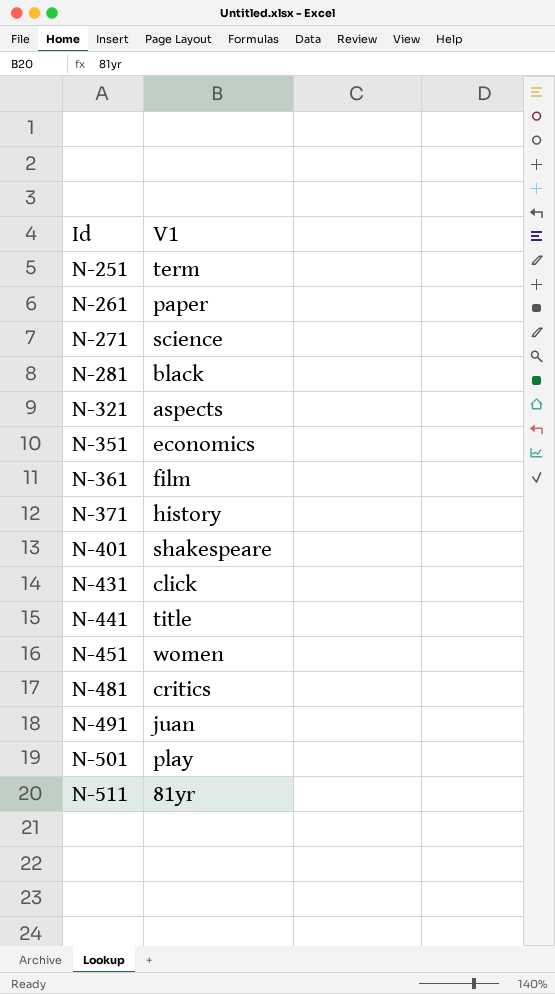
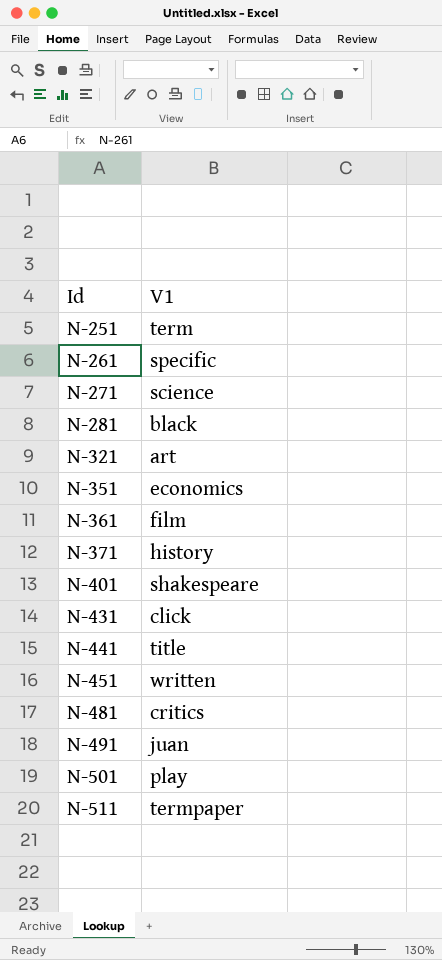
N-261 | V1: paper -> specific
N-321 | V1: aspects -> art
N-451 | V1: women -> written
N-511 | V1: 81yr -> termpaper

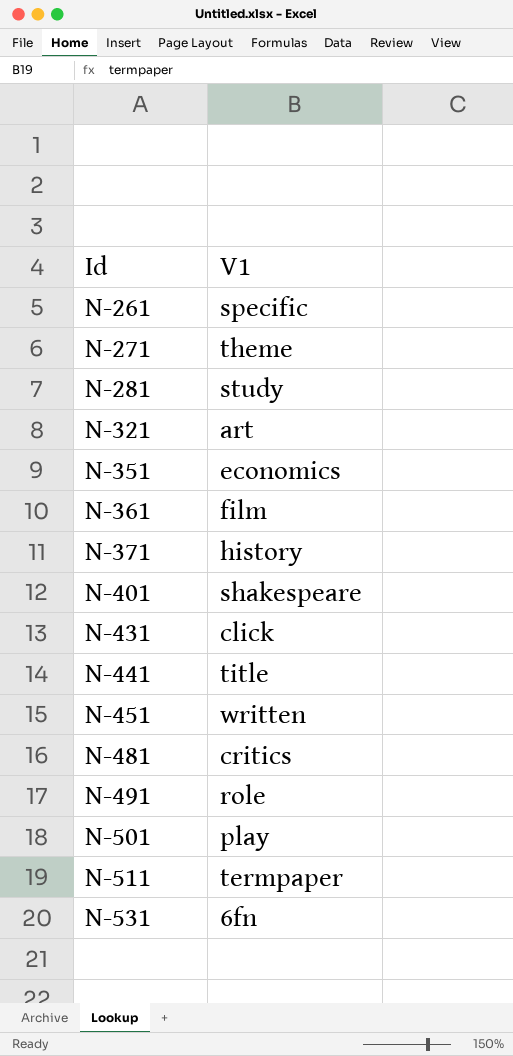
row N-251: term -> none
N-271 | V1: science -> theme
N-281 | V1: black -> study
N-491 | V1: juan -> role
row N-531: none -> 6fn

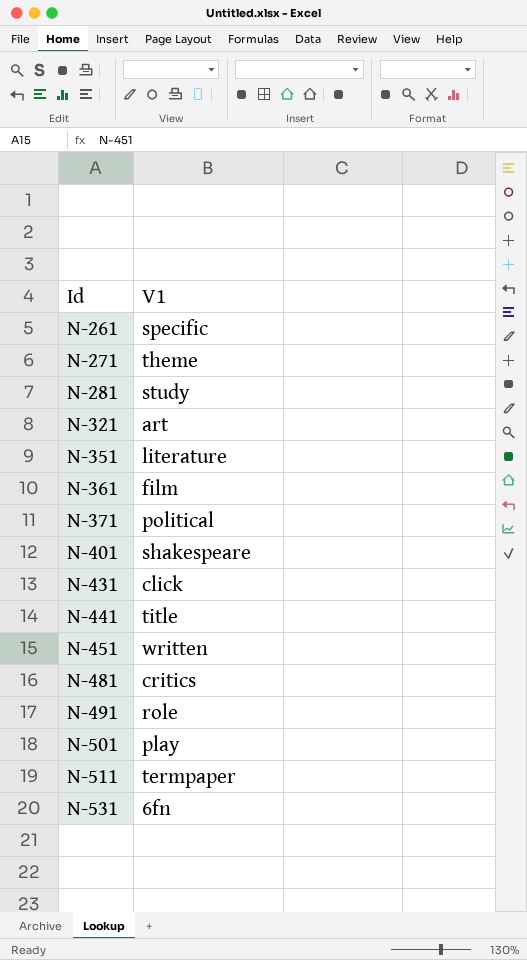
N-351 | V1: economics -> literature
N-371 | V1: history -> political

